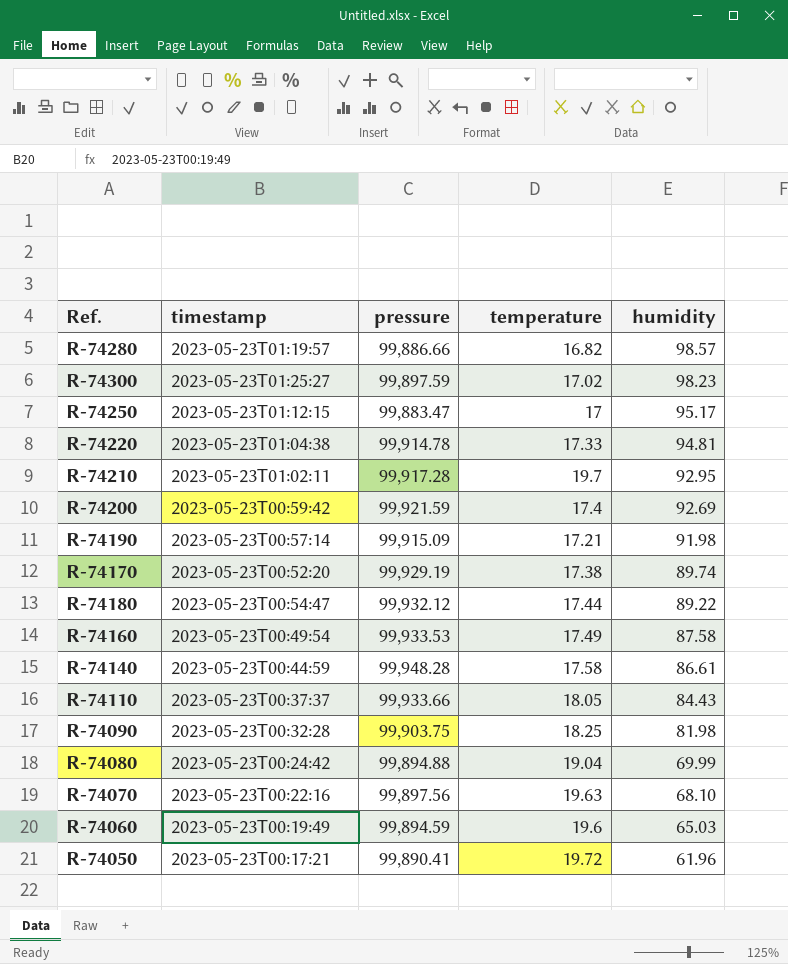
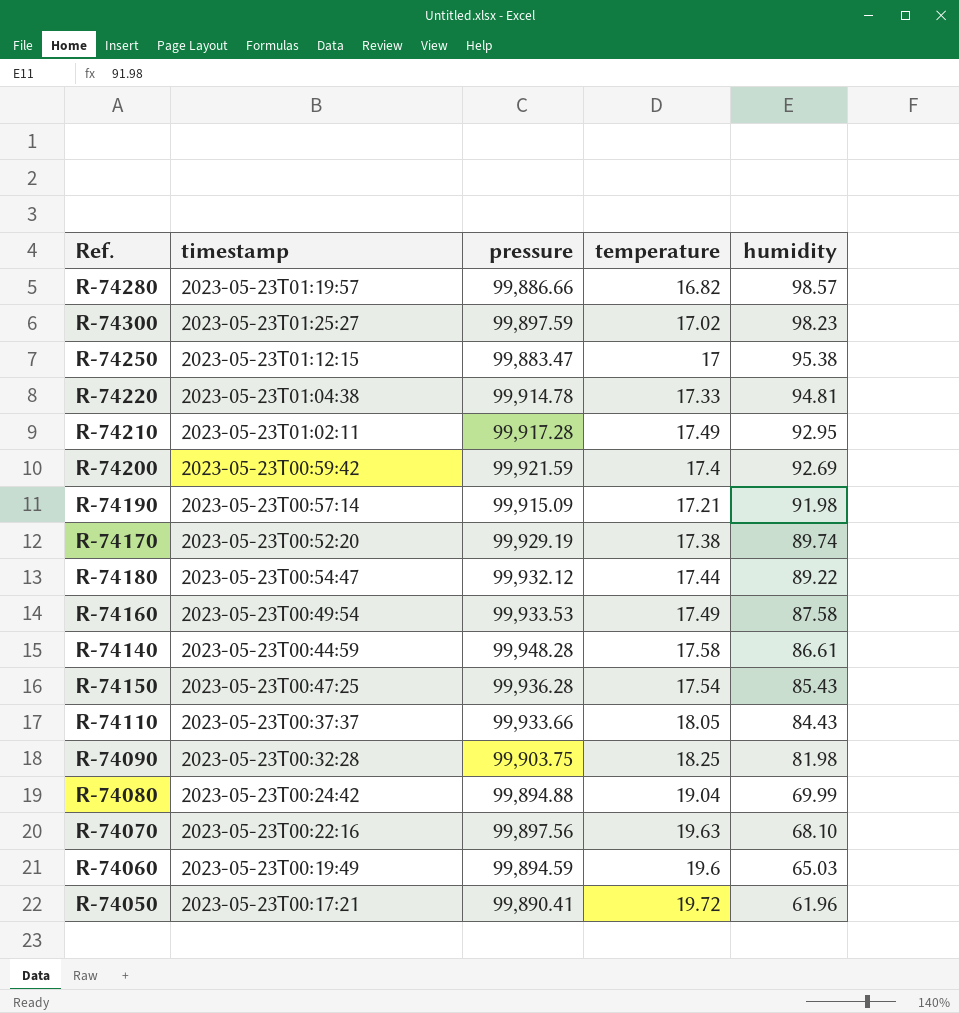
R-74250 | humidity: 95.17 -> 95.38
R-74210 | temperature: 19.7 -> 17.49
row R-74150: none -> 2023-05-23T00:47:25 | 99,936.28 | 17.54 | 85.43

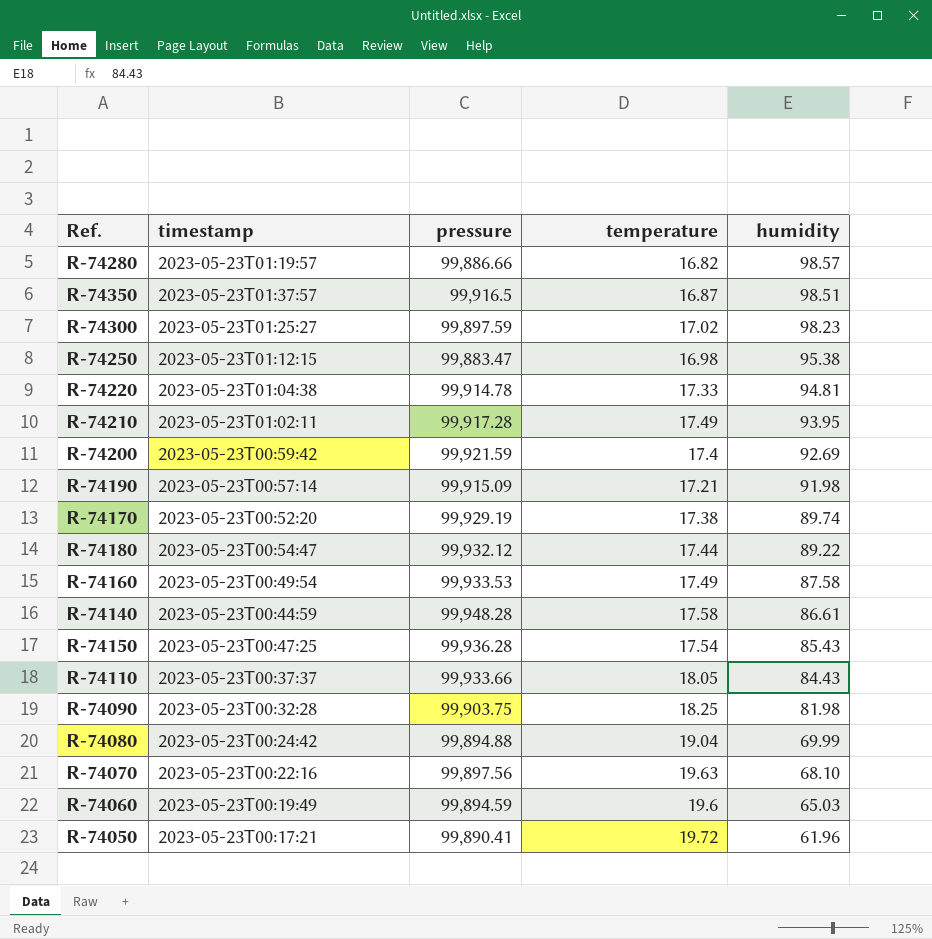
row R-74350: none -> 2023-05-23T01:37:57 | 99,916.5 | 16.87 | 98.51
R-74250 | temperature: 17 -> 16.98
R-74210 | humidity: 92.95 -> 93.95

